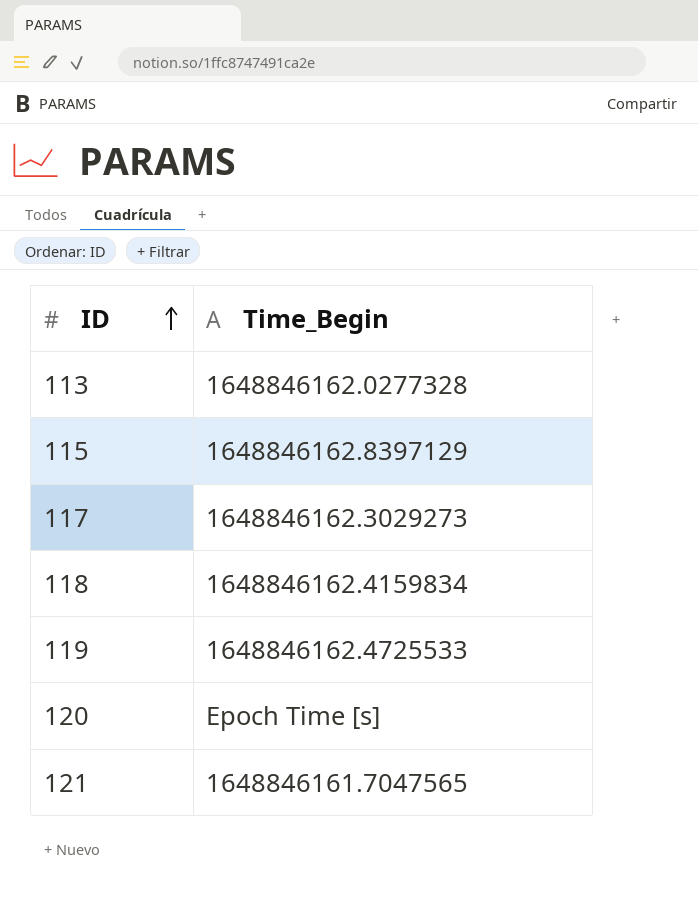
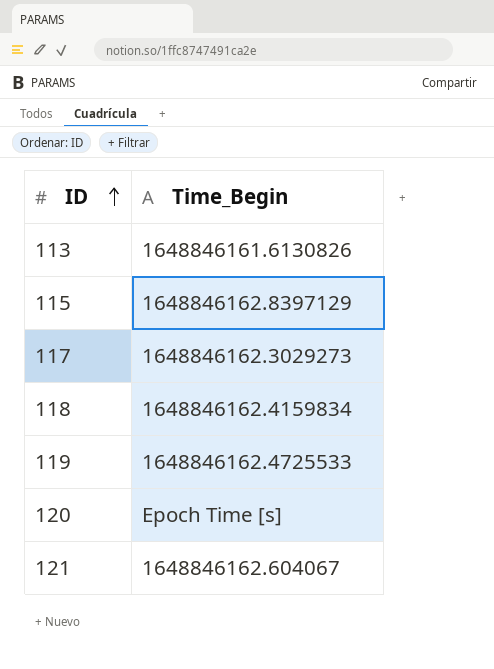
113 | Time_Begin: 1648846162.0277328 -> 1648846161.6130826
121 | Time_Begin: 1648846161.7047565 -> 1648846162.604067

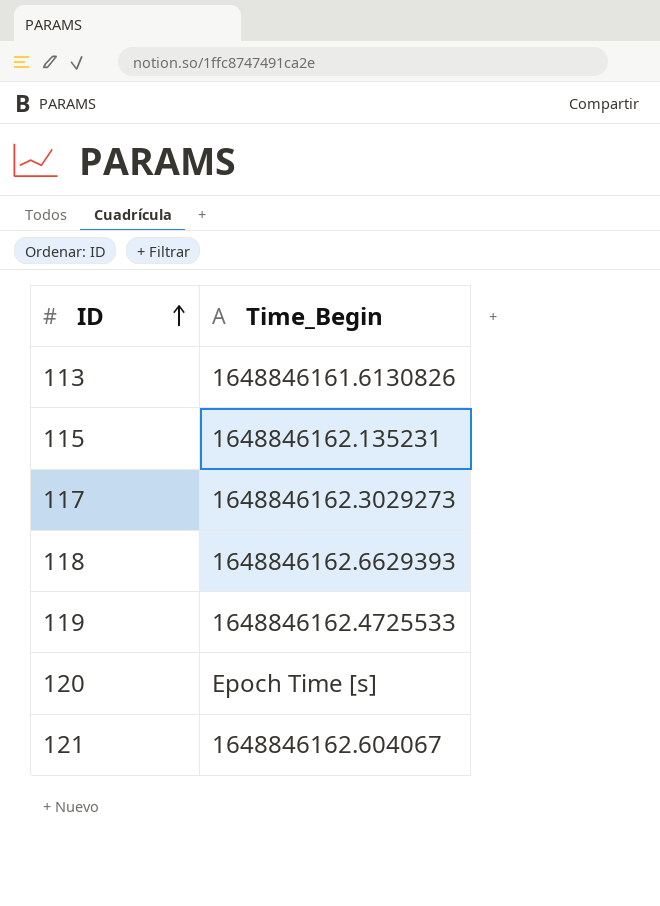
115 | Time_Begin: 1648846162.8397129 -> 1648846162.135231
118 | Time_Begin: 1648846162.4159834 -> 1648846162.6629393

